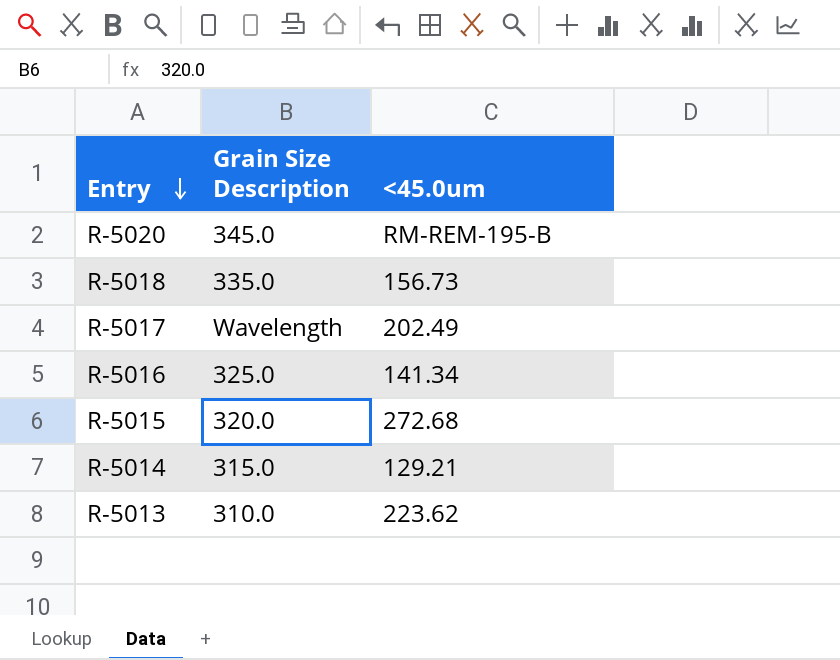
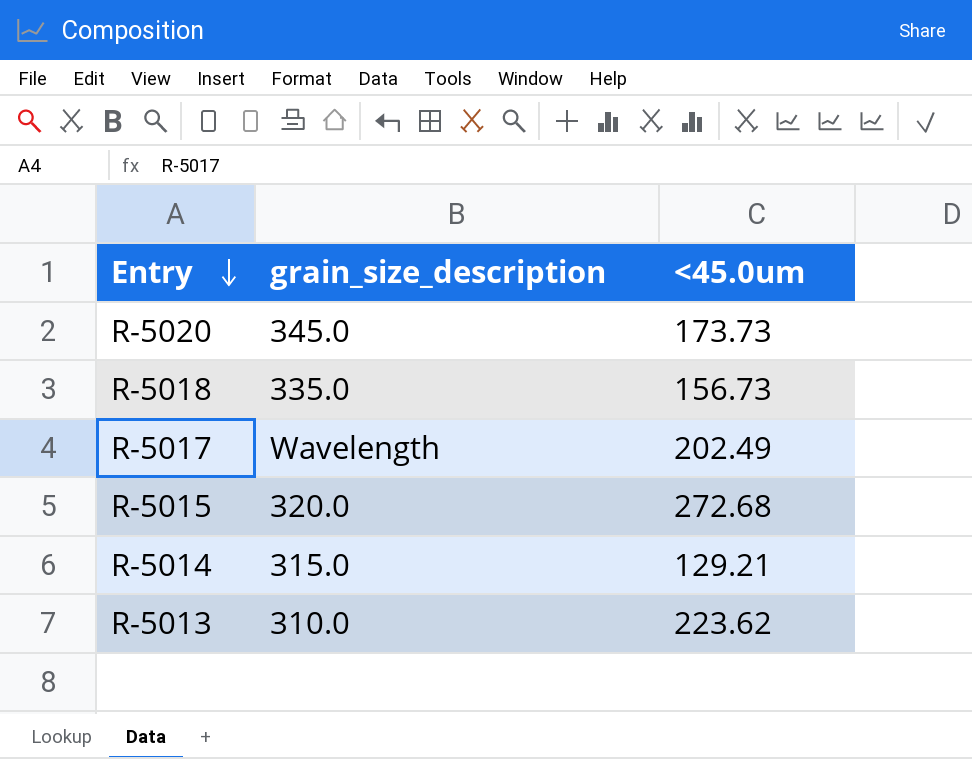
column name: Grain Size Description -> grain_size_description
row R-5016: 325.0 | 141.34 -> none
R-5020 | <45.0um: RM-REM-195-B -> 173.73

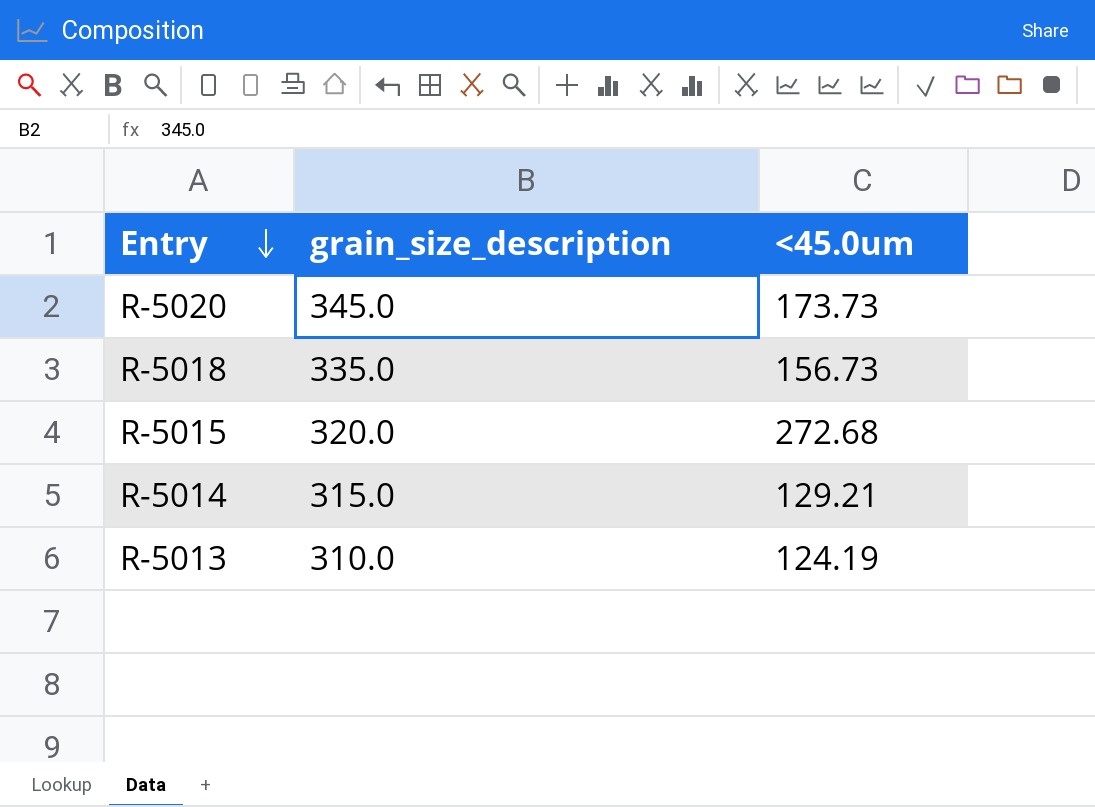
row R-5017: Wavelength | 202.49 -> none
R-5013 | <45.0um: 223.62 -> 124.19

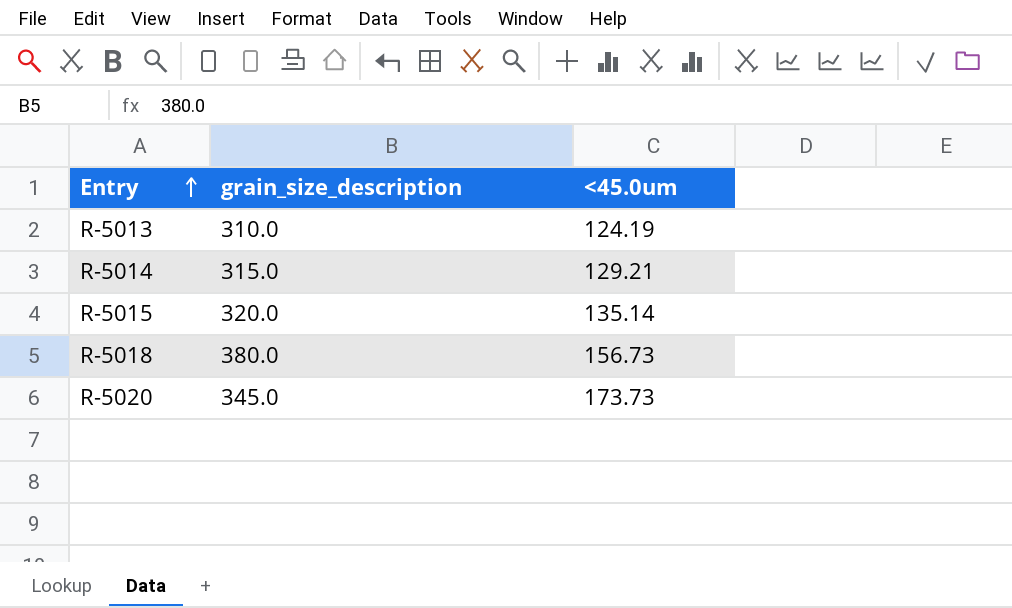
row order: Entry descending -> Entry ascending
R-5015 | <45.0um: 272.68 -> 135.14
R-5018 | grain_size_description: 335.0 -> 380.0

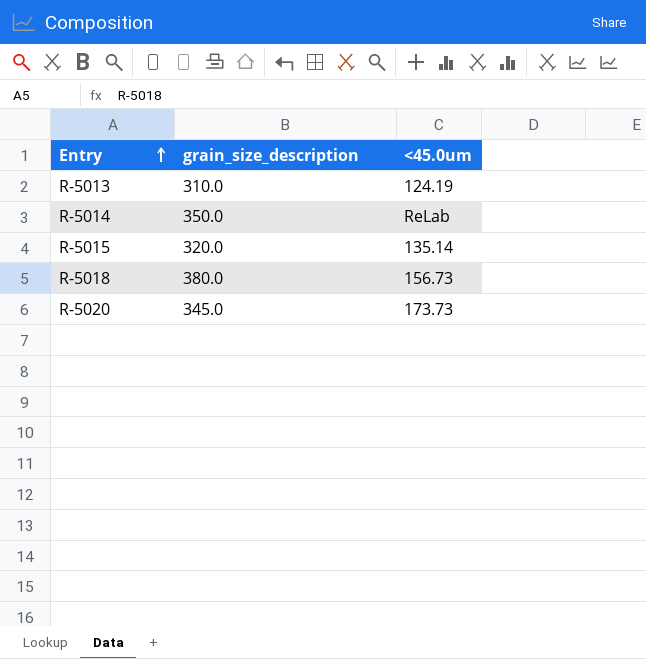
R-5014 | grain_size_description: 315.0 -> 350.0
R-5014 | <45.0um: 129.21 -> ReLab

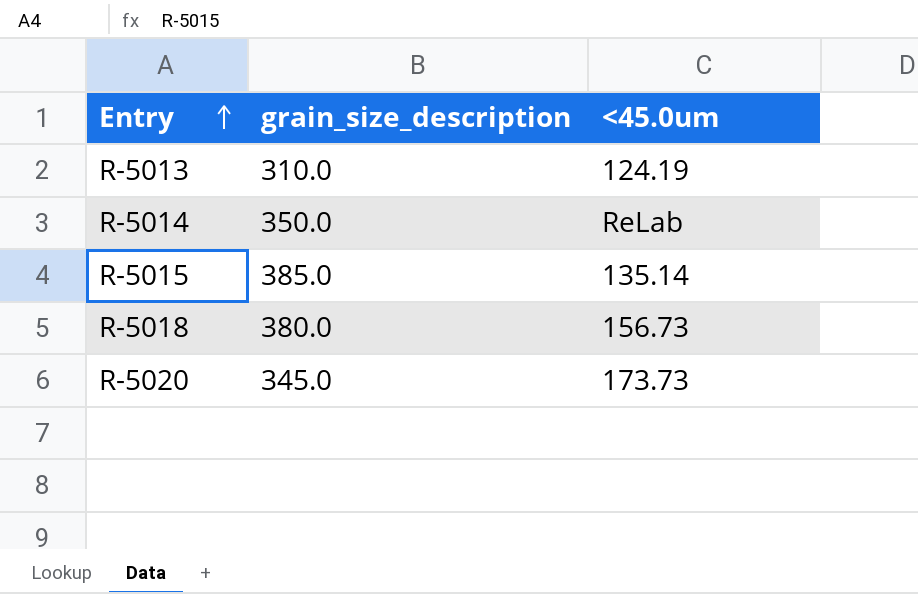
R-5015 | grain_size_description: 320.0 -> 385.0

